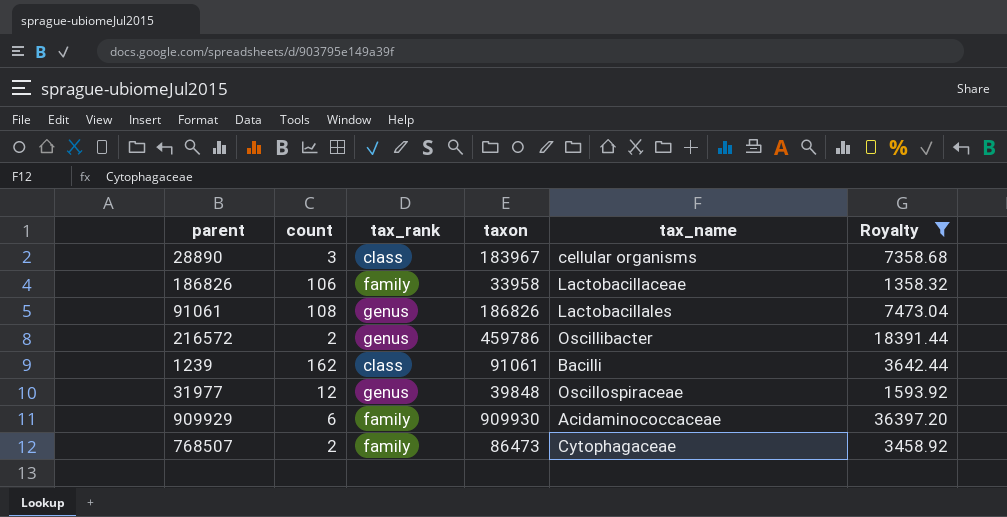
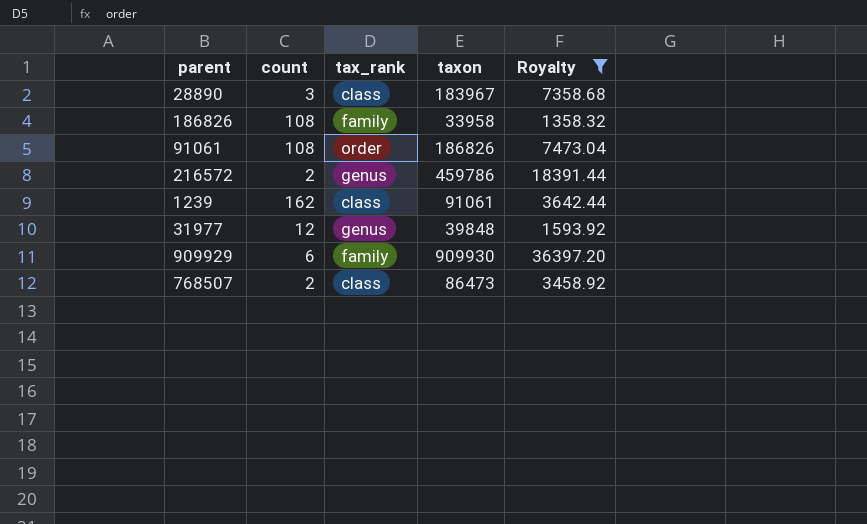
column tax_name | position: 5 -> none
186826 | count: 106 -> 108
91061 | tax_rank: genus -> order
768507 | tax_rank: family -> class

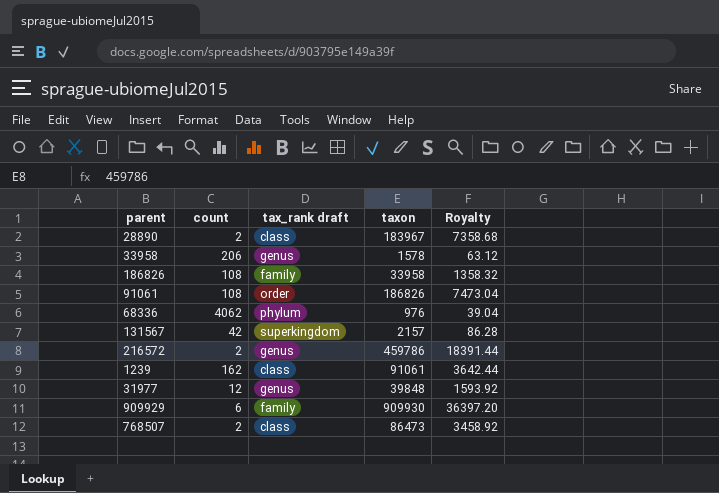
filter: Royalty >= 1358.32 -> none
column name: tax_rank -> tax_rank draft
28890 | count: 3 -> 2

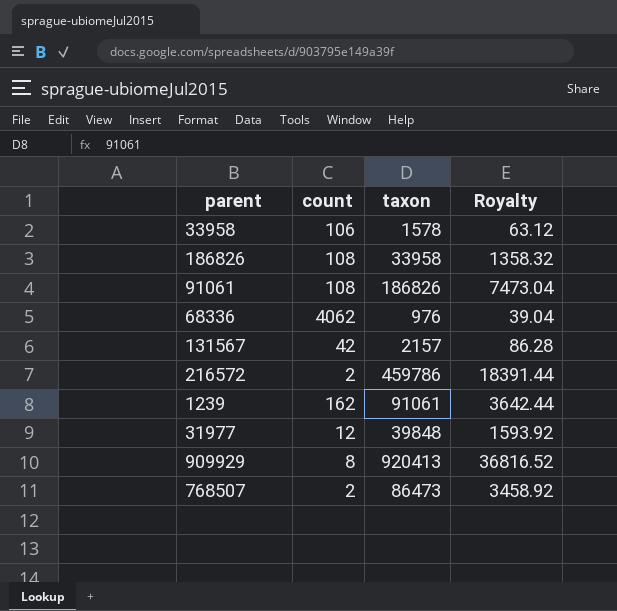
column tax_rank draft | position: 3 -> none
row 28890: 2 | class | 183967 | 7358.68 -> none
33958 | count: 206 -> 106
909929 | count: 6 -> 8
909929 | taxon: 909930 -> 920413
909929 | Royalty: 36397.20 -> 36816.52

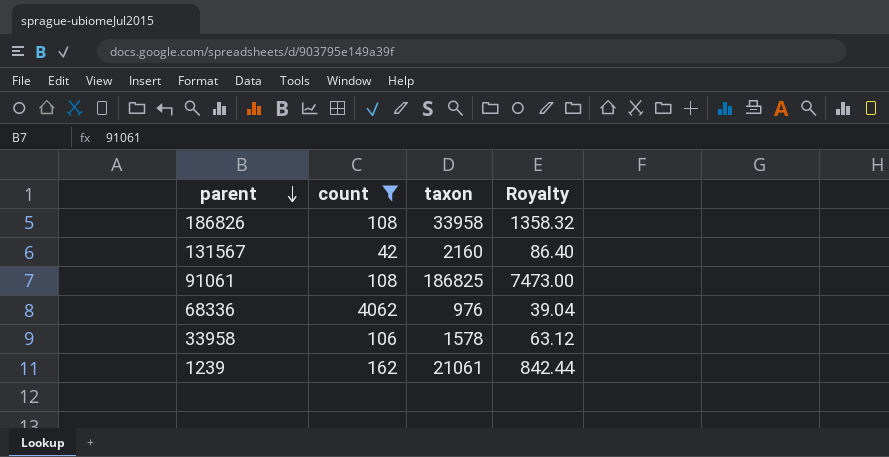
filter: none -> count >= 42
row order: none -> parent descending
131567 | taxon: 2157 -> 2160
131567 | Royalty: 86.28 -> 86.40
91061 | taxon: 186826 -> 186825
91061 | Royalty: 7473.04 -> 7473.00
1239 | taxon: 91061 -> 21061
1239 | Royalty: 3642.44 -> 842.44

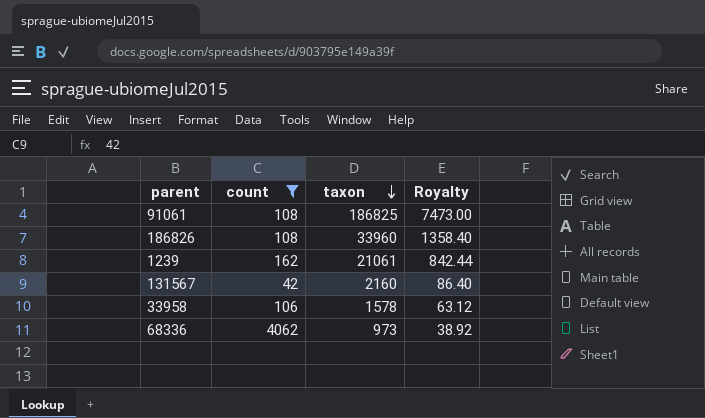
row order: parent descending -> taxon descending
186826 | taxon: 33958 -> 33960
186826 | Royalty: 1358.32 -> 1358.40
68336 | taxon: 976 -> 973
68336 | Royalty: 39.04 -> 38.92

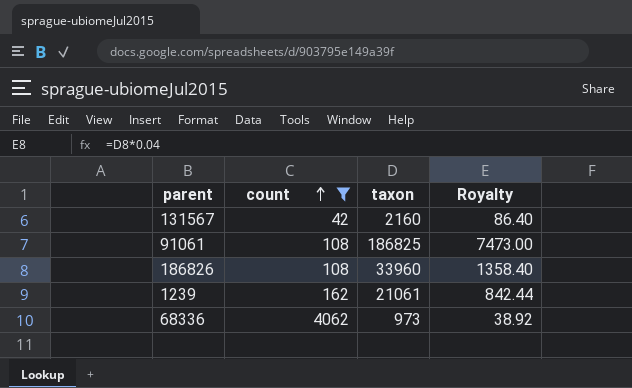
row order: taxon descending -> count ascending
row 33958: 106 | 1578 | 63.12 -> none

